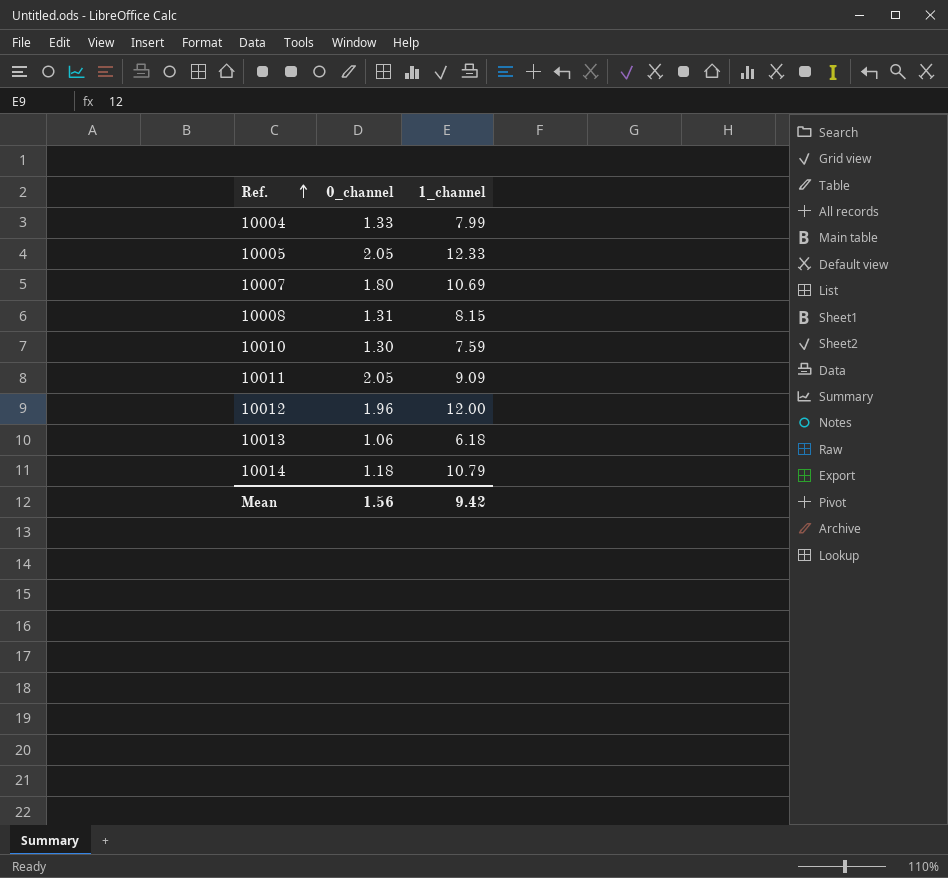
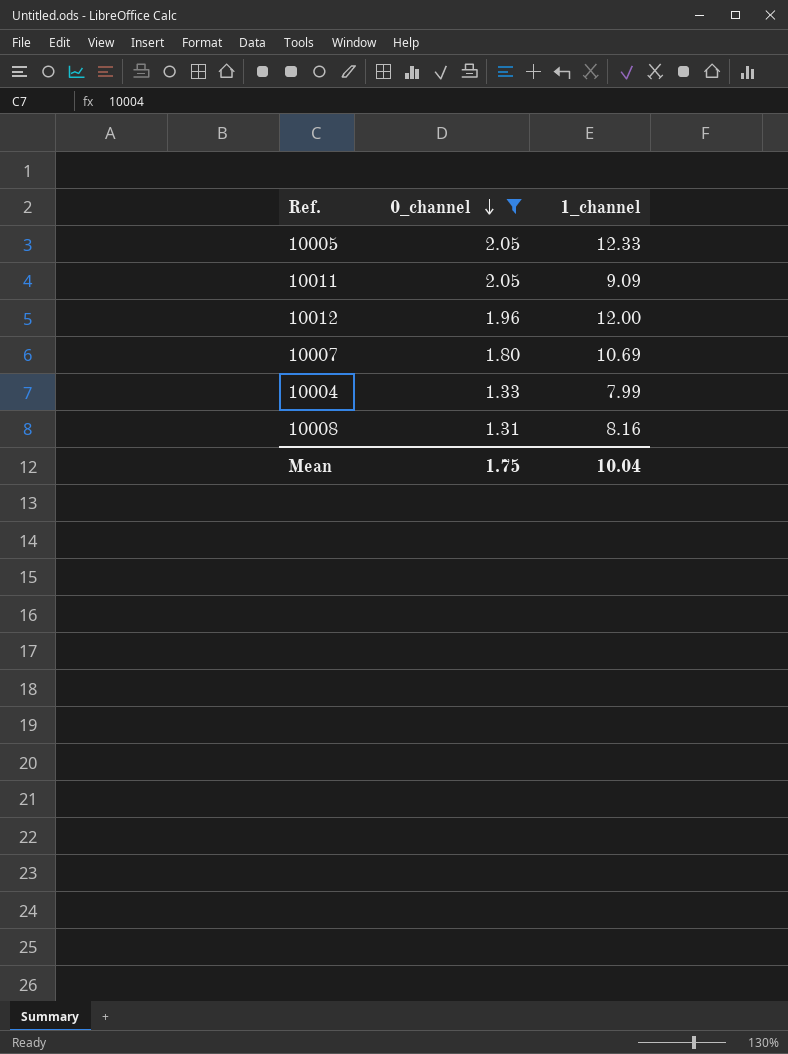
filter: none -> 0_channel >= 1.31
row order: Ref. ascending -> 0_channel descending
10008 | 1_channel: 8.15 -> 8.16
Mean | 0_channel: 1.56 -> 1.75
Mean | 1_channel: 9.42 -> 10.04

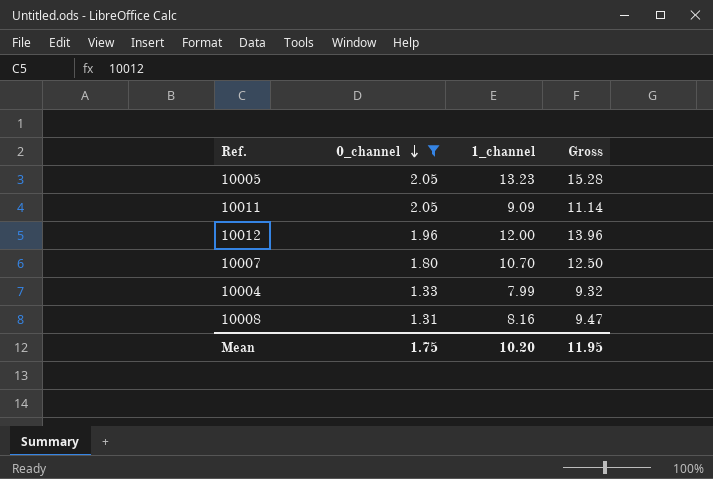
column Gross | formula: none -> [0_channel] + [1_channel]
10005 | 1_channel: 12.33 -> 13.23
10007 | 1_channel: 10.69 -> 10.70
Mean | 1_channel: 10.04 -> 10.20

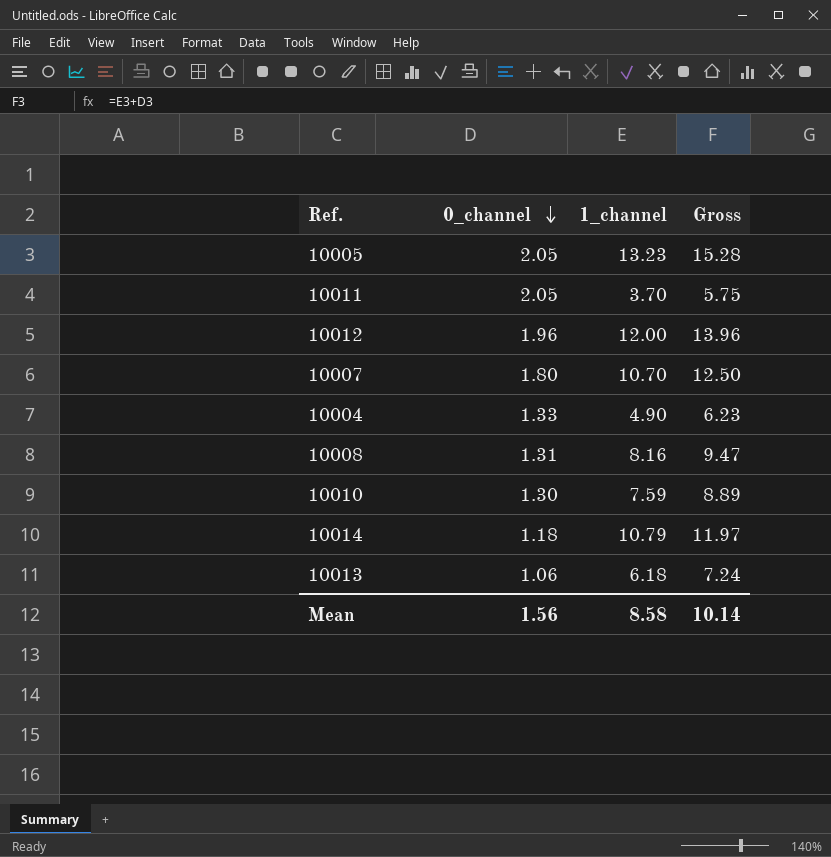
filter: 0_channel >= 1.31 -> none
10011 | 1_channel: 9.09 -> 3.70
10011 | Gross: 11.14 -> 5.75
10004 | 1_channel: 7.99 -> 4.90
10004 | Gross: 9.32 -> 6.23
Mean | 0_channel: 1.75 -> 1.56
Mean | 1_channel: 10.20 -> 8.58
Mean | Gross: 11.95 -> 10.14

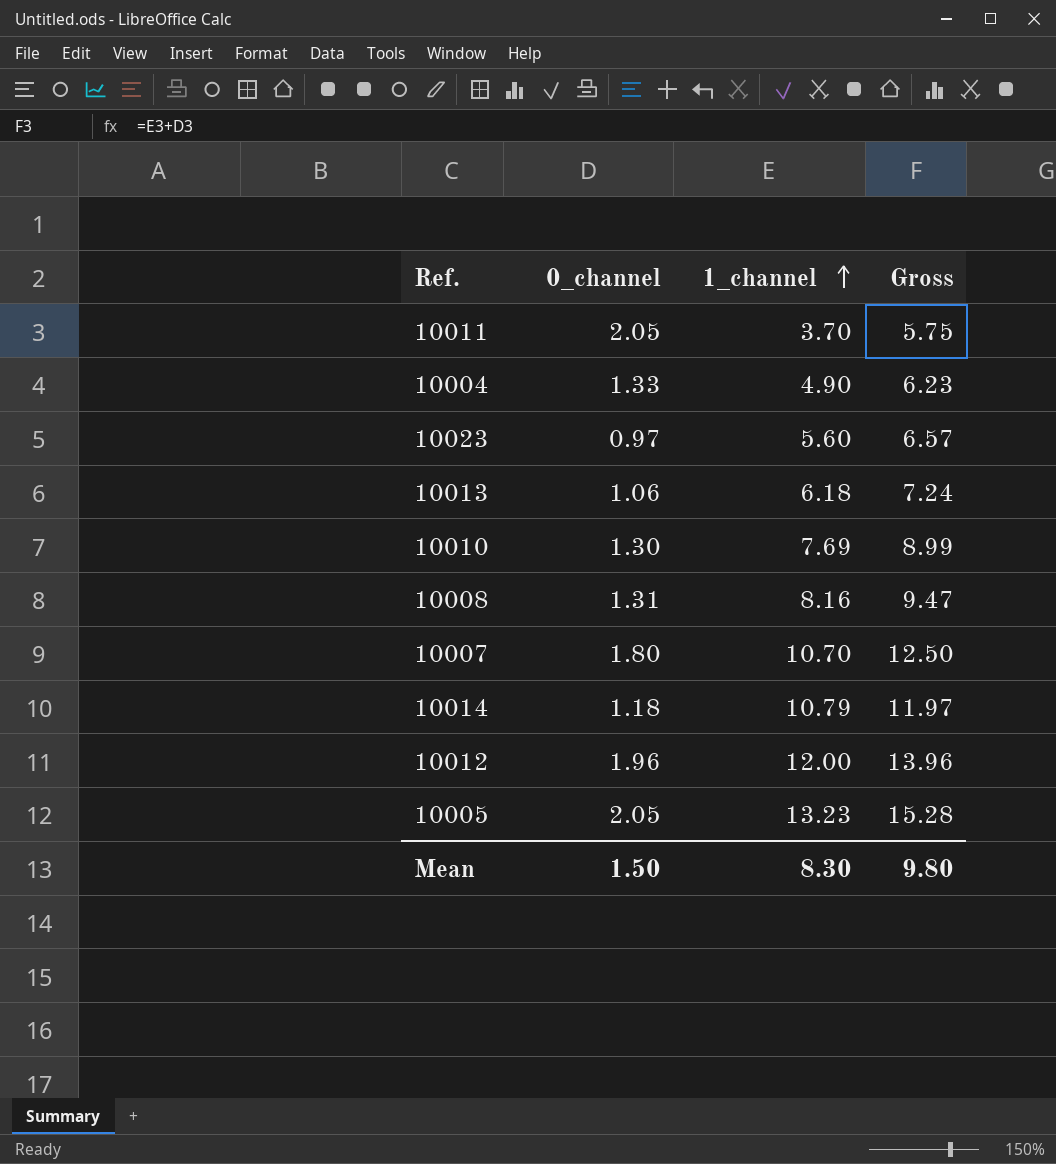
row order: 0_channel descending -> 1_channel ascending
row 10023: none -> 0.97 | 5.60 | 6.57
10010 | 1_channel: 7.59 -> 7.69
10010 | Gross: 8.89 -> 8.99
Mean | 0_channel: 1.56 -> 1.50
Mean | 1_channel: 8.58 -> 8.30
Mean | Gross: 10.14 -> 9.80

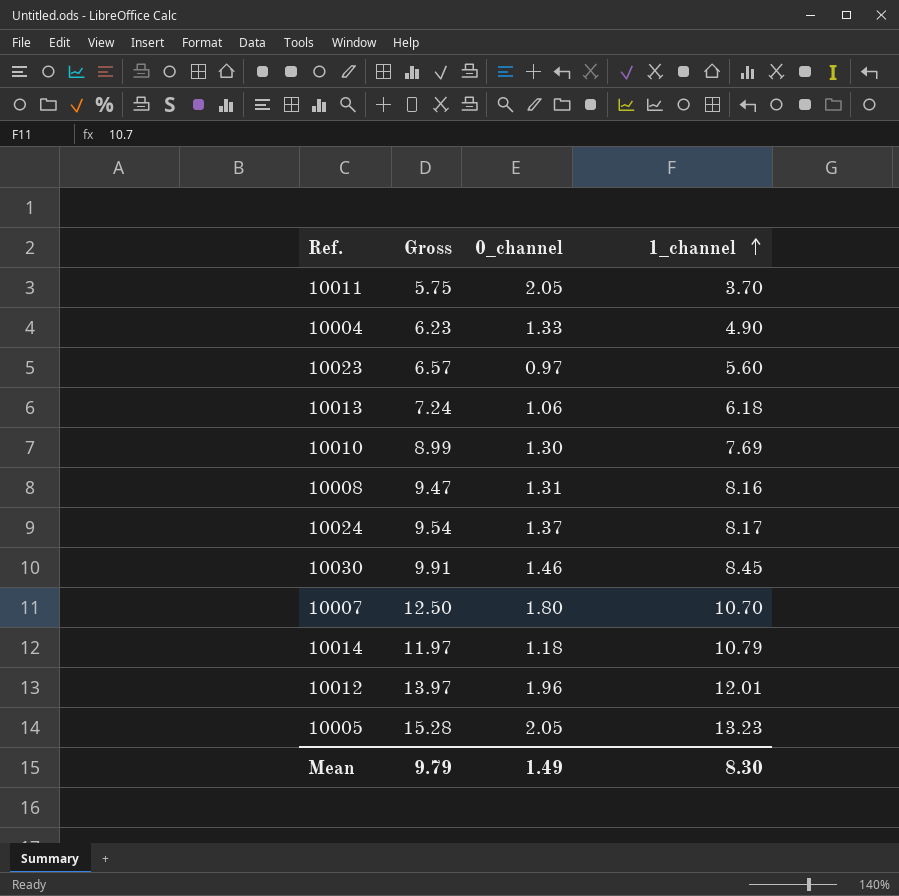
column Gross | position: 4 -> 2
row 10024: none -> 9.54 | 1.37 | 8.17
row 10030: none -> 9.91 | 1.46 | 8.45
10012 | Gross: 13.96 -> 13.97
10012 | 1_channel: 12.00 -> 12.01
Mean | Gross: 9.80 -> 9.79
Mean | 0_channel: 1.50 -> 1.49

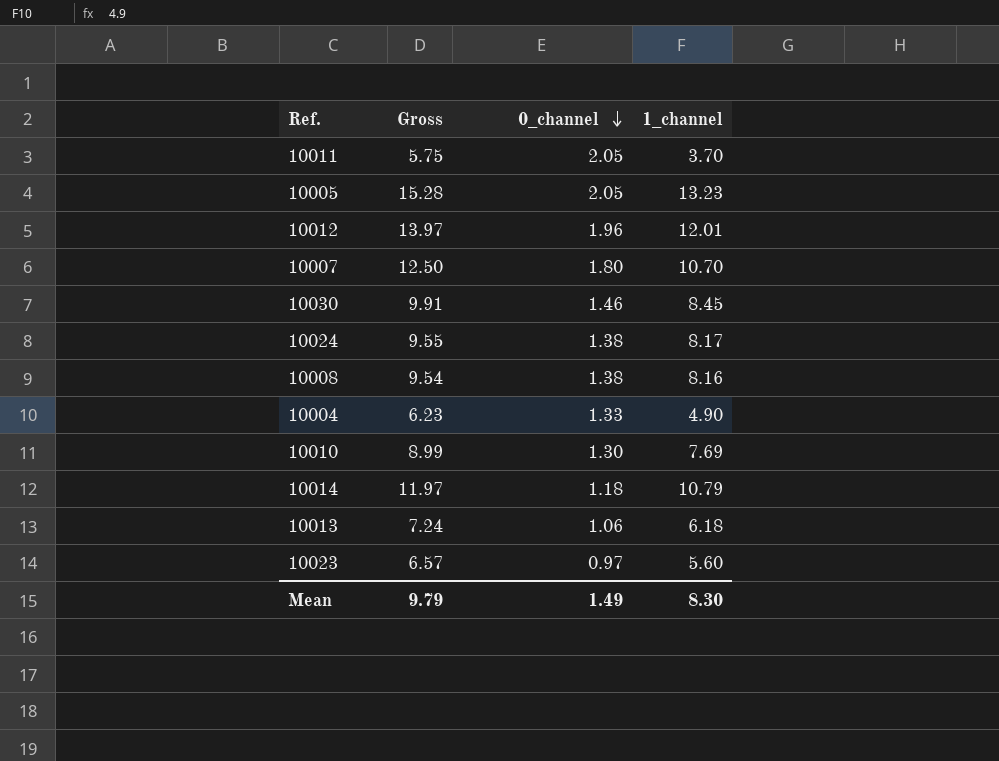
row order: 1_channel ascending -> 0_channel descending
10024 | Gross: 9.54 -> 9.55
10024 | 0_channel: 1.37 -> 1.38
10008 | Gross: 9.47 -> 9.54
10008 | 0_channel: 1.31 -> 1.38

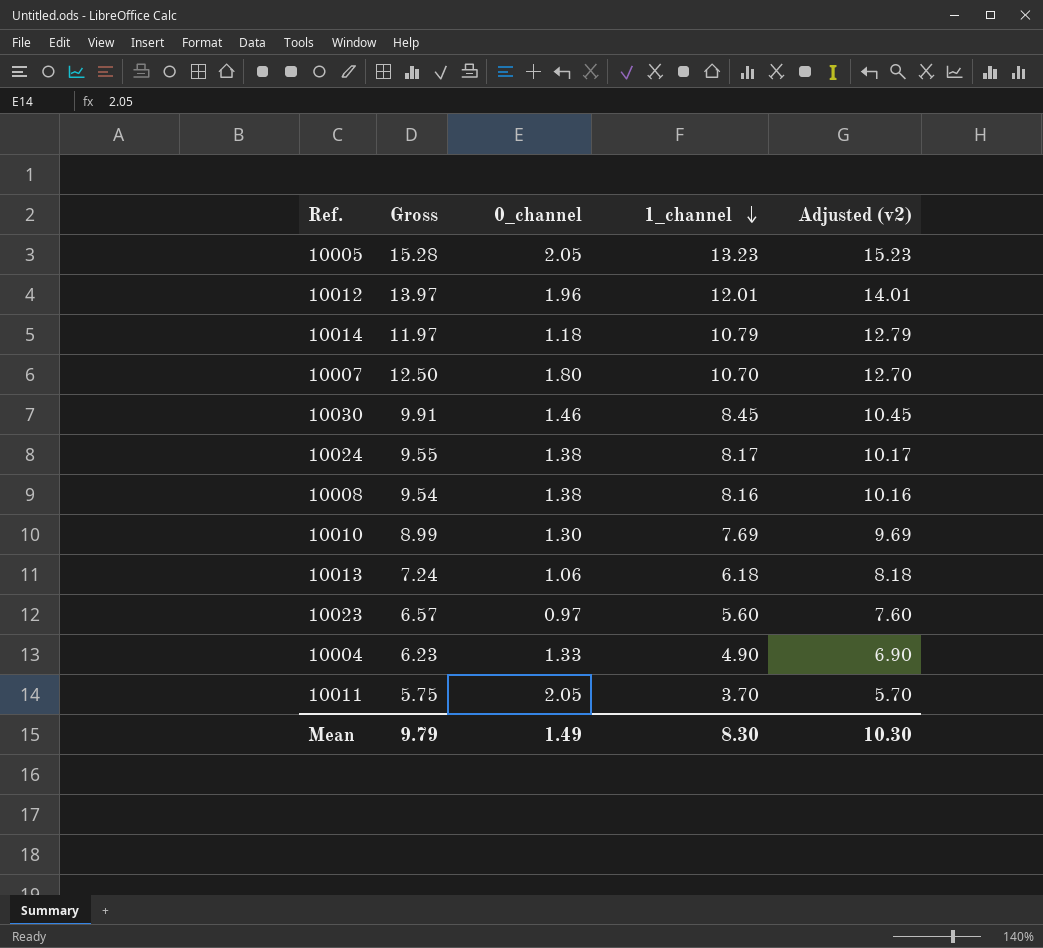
row order: 0_channel descending -> 1_channel descending
column Adjusted (v2) | formula: none -> [1_channel] + 2

